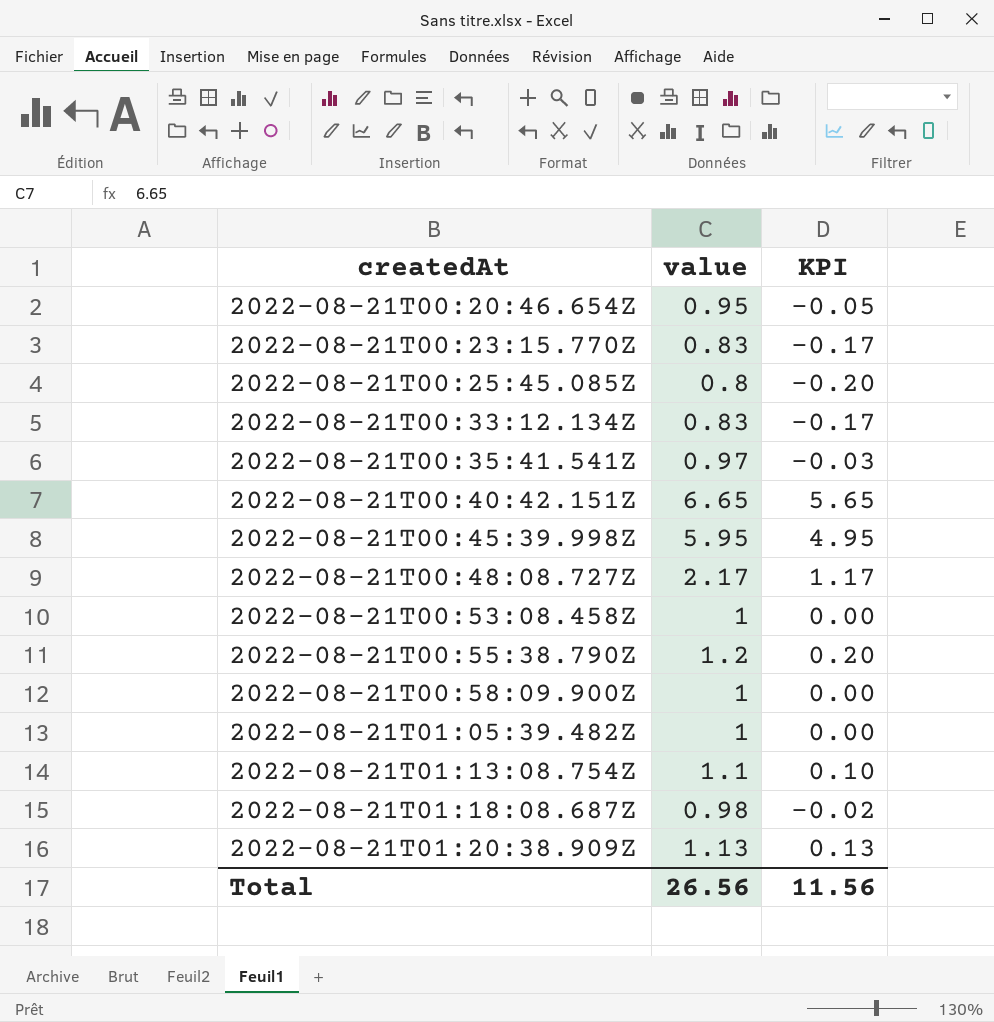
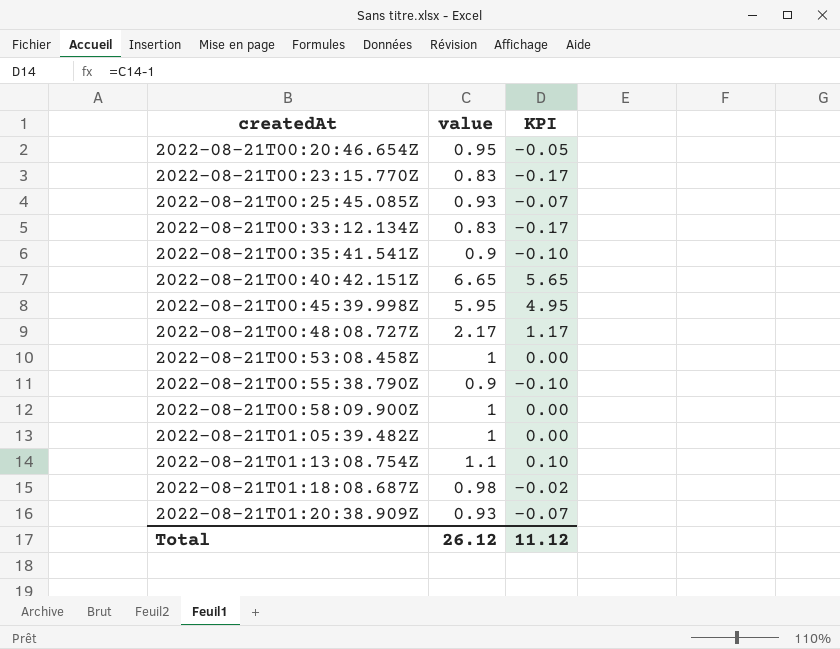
2022-08-21T00:25:45.085Z | value: 0.8 -> 0.93
2022-08-21T00:25:45.085Z | KPI: -0.20 -> -0.07
2022-08-21T00:35:41.541Z | value: 0.97 -> 0.9
2022-08-21T00:35:41.541Z | KPI: -0.03 -> -0.10
2022-08-21T00:55:38.790Z | value: 1.2 -> 0.9
2022-08-21T00:55:38.790Z | KPI: 0.20 -> -0.10
2022-08-21T01:20:38.909Z | value: 1.13 -> 0.93
2022-08-21T01:20:38.909Z | KPI: 0.13 -> -0.07
Total | value: 26.56 -> 26.12
Total | KPI: 11.56 -> 11.12

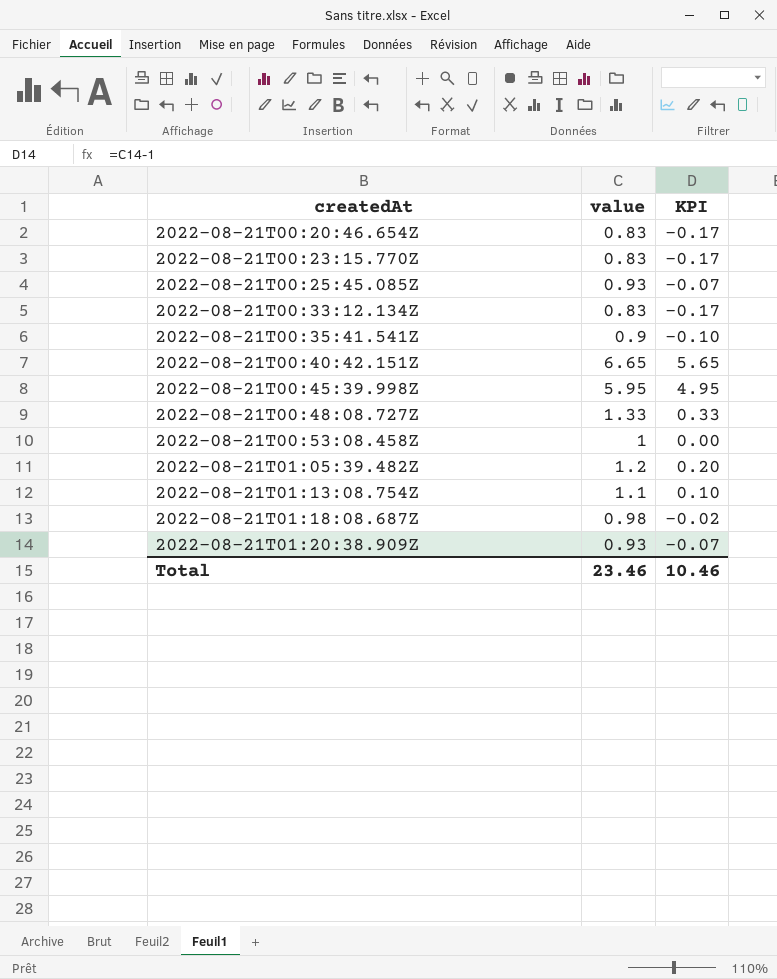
row 2022-08-21T00:55:38.790Z: 0.9 | -0.10 -> none
row 2022-08-21T00:58:09.900Z: 1 | 0.00 -> none
2022-08-21T00:20:46.654Z | value: 0.95 -> 0.83
2022-08-21T00:20:46.654Z | KPI: -0.05 -> -0.17
2022-08-21T00:48:08.727Z | value: 2.17 -> 1.33
2022-08-21T00:48:08.727Z | KPI: 1.17 -> 0.33
2022-08-21T01:05:39.482Z | value: 1 -> 1.2
2022-08-21T01:05:39.482Z | KPI: 0.00 -> 0.20
Total | value: 26.12 -> 23.46
Total | KPI: 11.12 -> 10.46

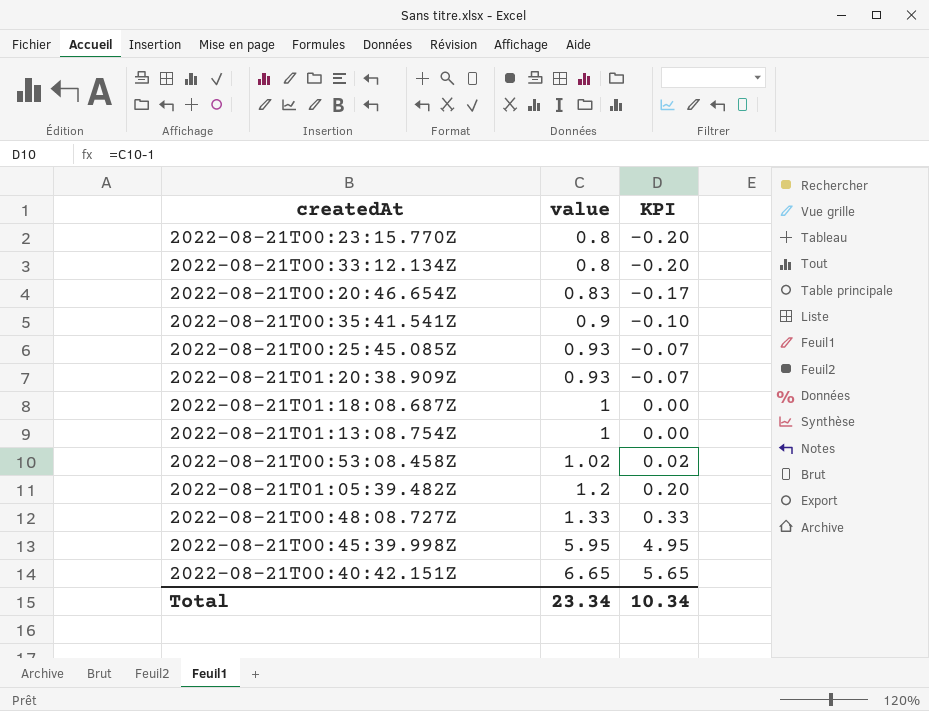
row order: createdAt ascending -> value ascending
2022-08-21T00:23:15.770Z | value: 0.83 -> 0.8
2022-08-21T00:23:15.770Z | KPI: -0.17 -> -0.20
2022-08-21T00:33:12.134Z | value: 0.83 -> 0.8
2022-08-21T00:33:12.134Z | KPI: -0.17 -> -0.20
2022-08-21T01:18:08.687Z | value: 0.98 -> 1
2022-08-21T01:18:08.687Z | KPI: -0.02 -> 0.00
2022-08-21T01:13:08.754Z | value: 1.1 -> 1
2022-08-21T01:13:08.754Z | KPI: 0.10 -> 0.00
2022-08-21T00:53:08.458Z | value: 1 -> 1.02
2022-08-21T00:53:08.458Z | KPI: 0.00 -> 0.02
Total | value: 23.46 -> 23.34
Total | KPI: 10.46 -> 10.34

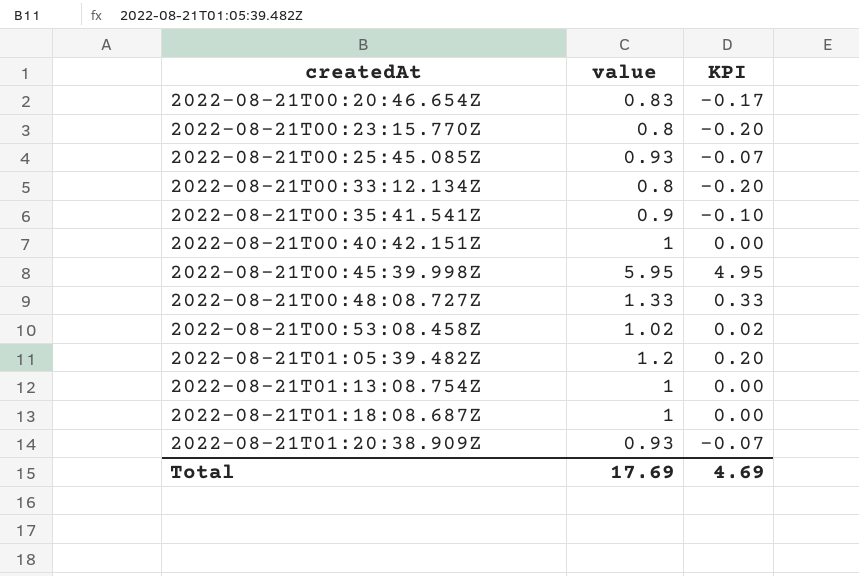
row order: value ascending -> createdAt ascending
2022-08-21T00:40:42.151Z | value: 6.65 -> 1
2022-08-21T00:40:42.151Z | KPI: 5.65 -> 0.00
Total | value: 23.34 -> 17.69
Total | KPI: 10.34 -> 4.69

